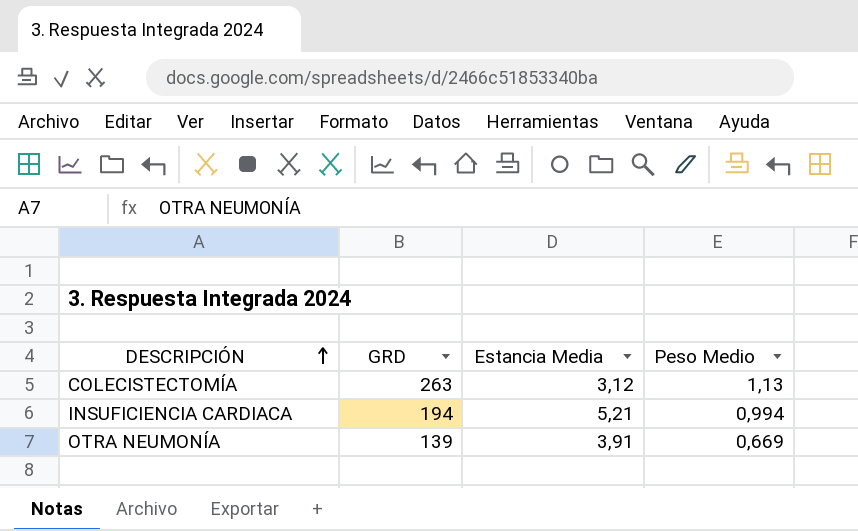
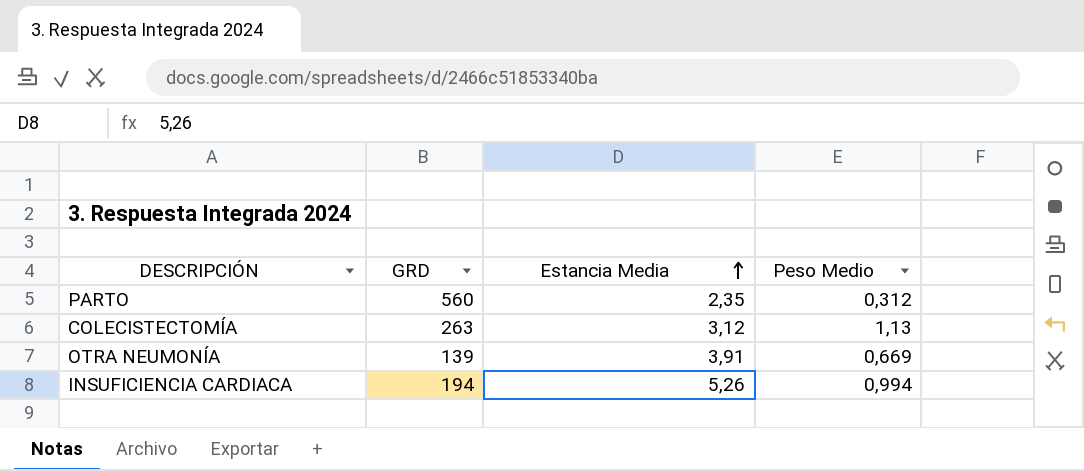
row order: DESCRIPCIÓN ascending -> Estancia Media ascending
row PARTO: none -> 560 | 2,35 | 0,312
INSUFICIENCIA CARDIACA | Estancia Media: 5,21 -> 5,26

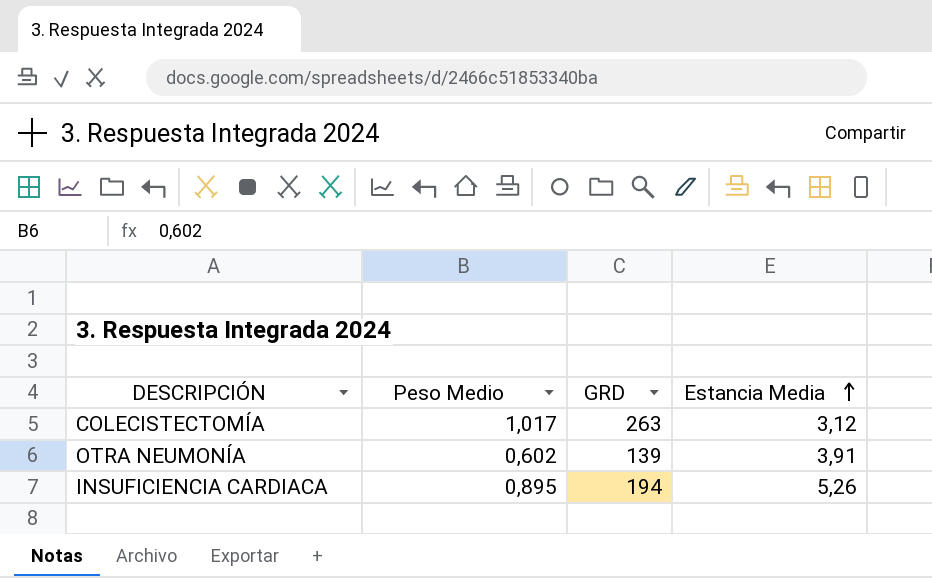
column Peso Medio | position: 4 -> 2
row PARTO: 560 | 2,35 | 0,312 -> none
COLECISTECTOMÍA | Peso Medio: 1,13 -> 1,017
OTRA NEUMONÍA | Peso Medio: 0,669 -> 0,602
INSUFICIENCIA CARDIACA | Peso Medio: 0,994 -> 0,895

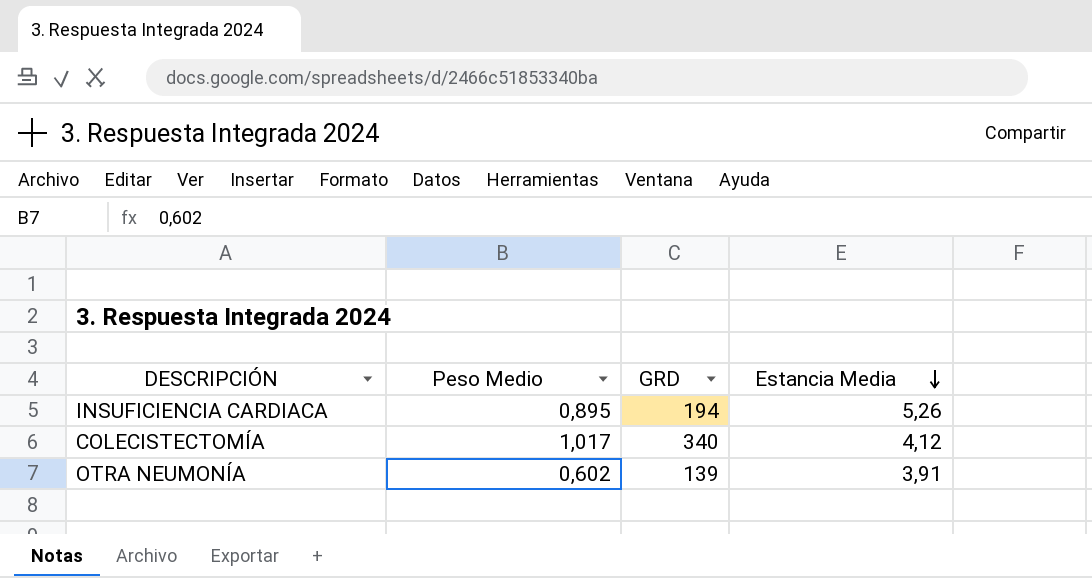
row order: Estancia Media ascending -> Estancia Media descending
COLECISTECTOMÍA | GRD: 263 -> 340
COLECISTECTOMÍA | Estancia Media: 3,12 -> 4,12

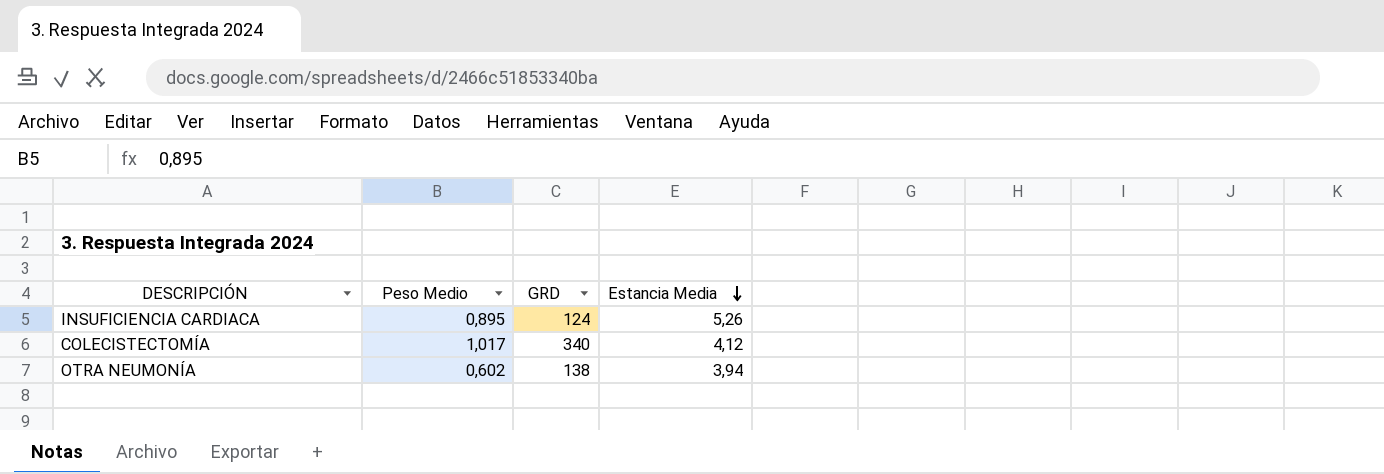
INSUFICIENCIA CARDIACA | GRD: 194 -> 124
OTRA NEUMONÍA | GRD: 139 -> 138
OTRA NEUMONÍA | Estancia Media: 3,91 -> 3,94

